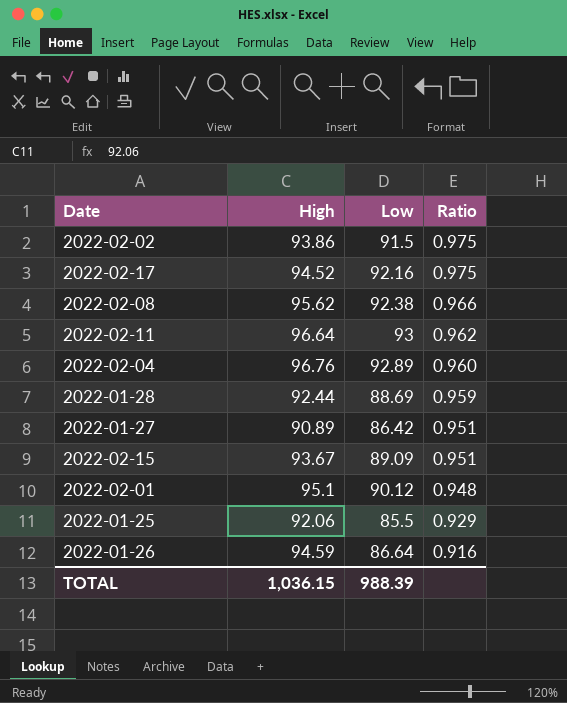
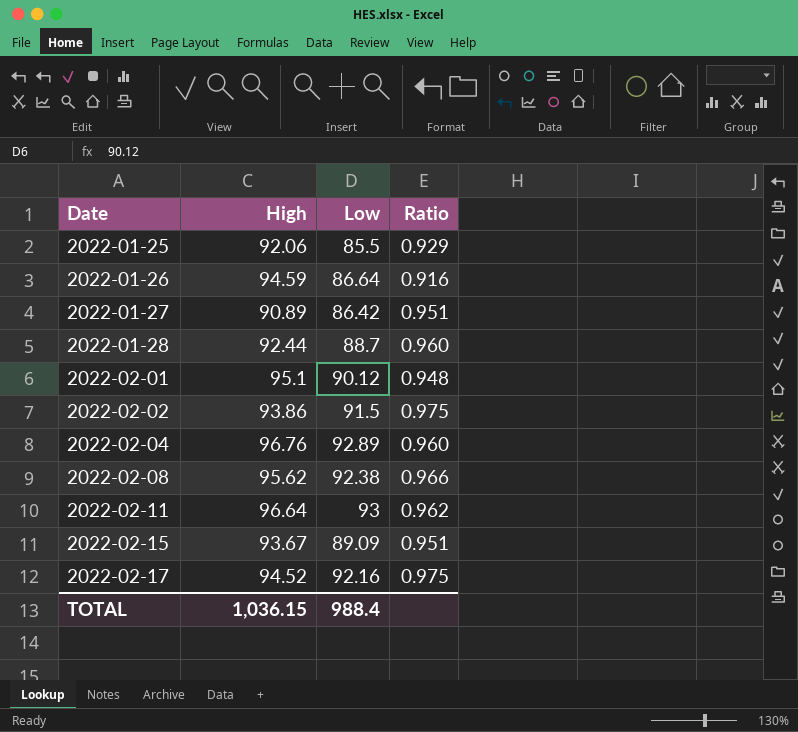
row order: Ratio descending -> Date ascending
2022-01-28 | Low: 88.69 -> 88.7
2022-01-28 | Ratio: 0.959 -> 0.960
TOTAL | Low: 988.39 -> 988.4

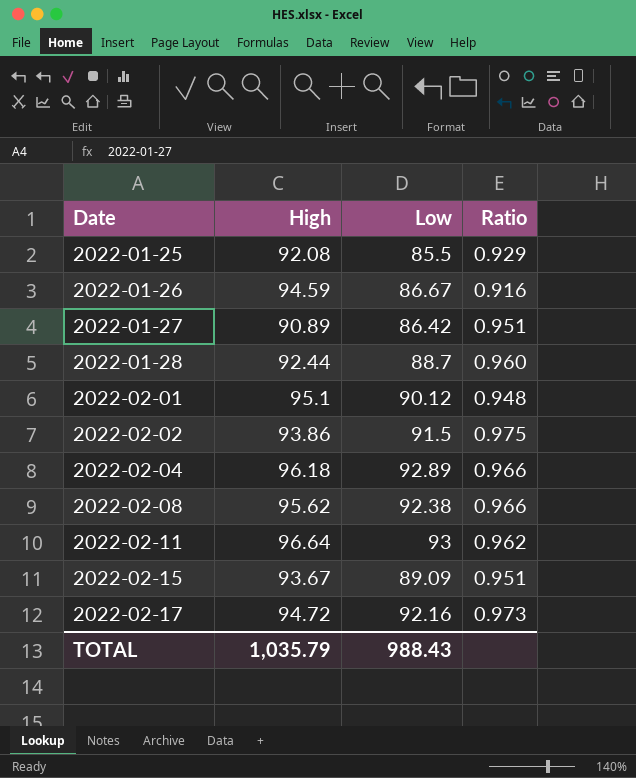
2022-01-25 | High: 92.06 -> 92.08
2022-01-26 | Low: 86.64 -> 86.67
2022-02-04 | High: 96.76 -> 96.18
2022-02-04 | Ratio: 0.960 -> 0.966
2022-02-17 | High: 94.52 -> 94.72
2022-02-17 | Ratio: 0.975 -> 0.973
TOTAL | High: 1,036.15 -> 1,035.79
TOTAL | Low: 988.4 -> 988.43

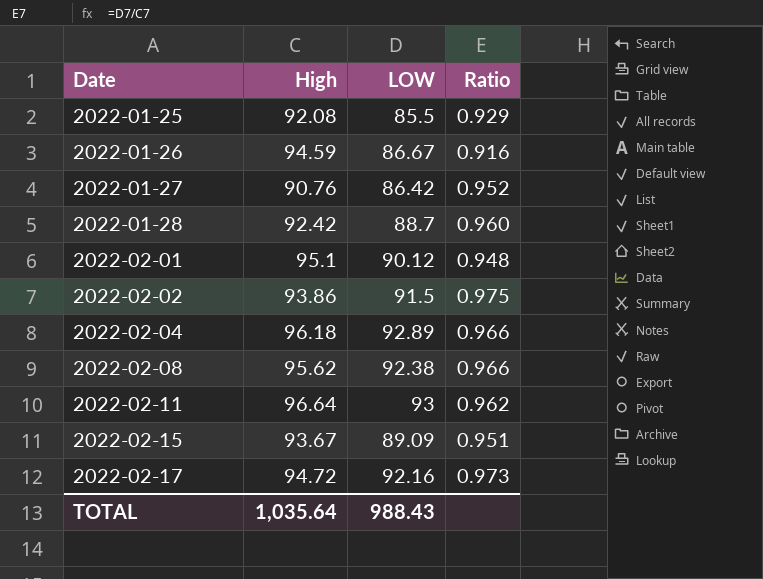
column name: Low -> LOW
2022-01-27 | High: 90.89 -> 90.76
2022-01-27 | Ratio: 0.951 -> 0.952
2022-01-28 | High: 92.44 -> 92.42
TOTAL | High: 1,035.79 -> 1,035.64

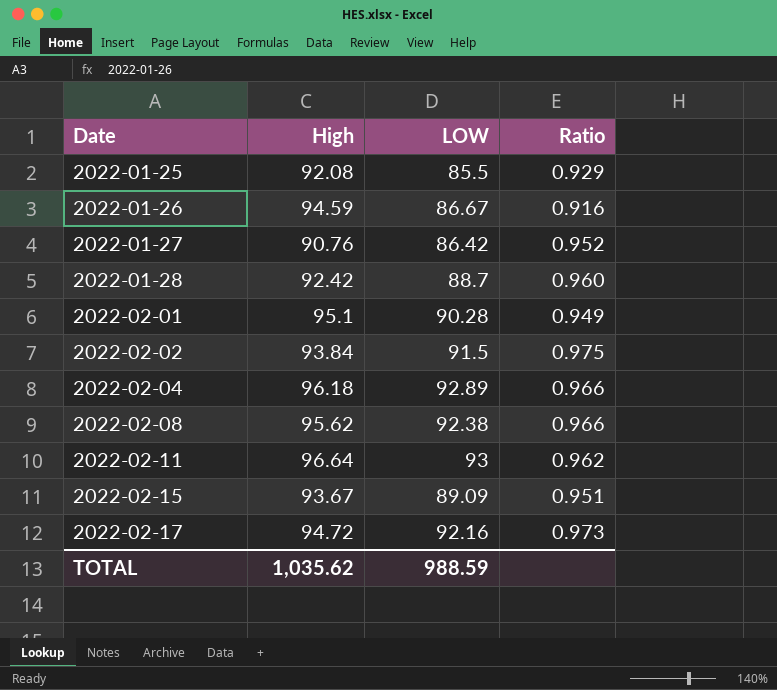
2022-02-01 | LOW: 90.12 -> 90.28
2022-02-01 | Ratio: 0.948 -> 0.949
2022-02-02 | High: 93.86 -> 93.84
TOTAL | High: 1,035.64 -> 1,035.62
TOTAL | LOW: 988.43 -> 988.59

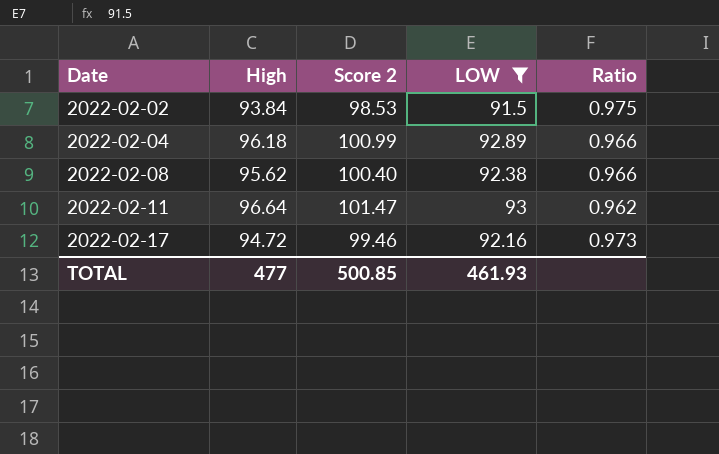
filter: none -> LOW >= 91.5
column Score 2 | formula: none -> [High] * 1.05
TOTAL | High: 1,035.62 -> 477
TOTAL | LOW: 988.59 -> 461.93

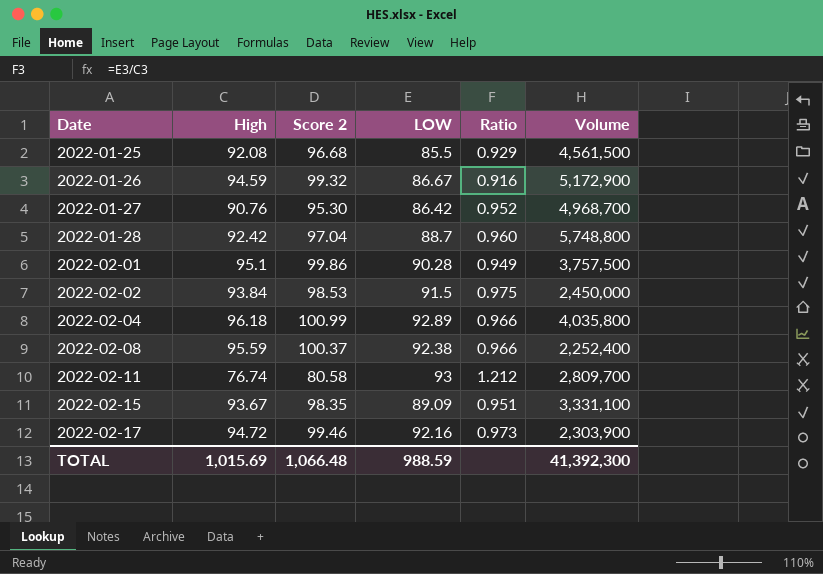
filter: LOW >= 91.5 -> none
column Volume | position: none -> 6
2022-02-08 | High: 95.62 -> 95.59
2022-02-08 | Score 2: 100.40 -> 100.37
2022-02-11 | High: 96.64 -> 76.74
2022-02-11 | Score 2: 101.47 -> 80.58
2022-02-11 | Ratio: 0.962 -> 1.212
TOTAL | High: 477 -> 1,015.69
TOTAL | Score 2: 500.85 -> 1,066.48
TOTAL | LOW: 461.93 -> 988.59

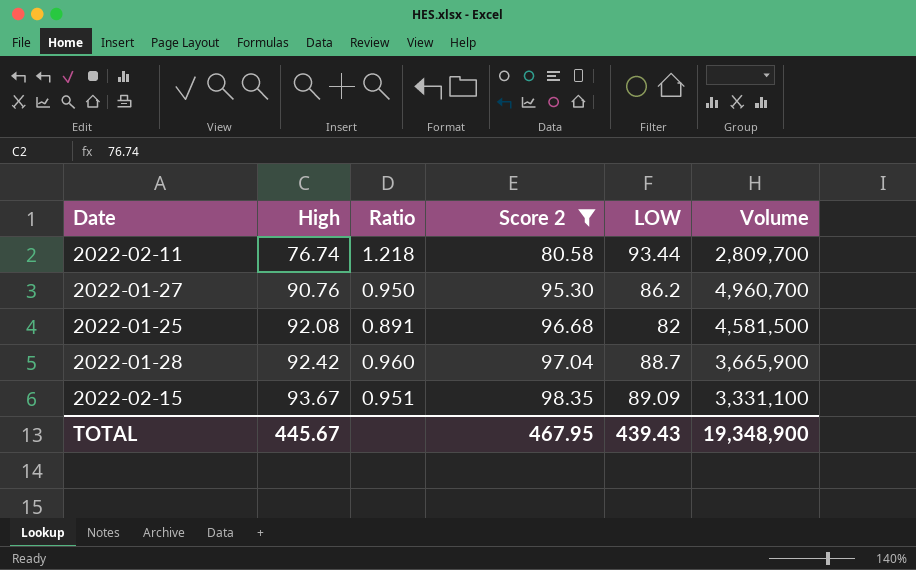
filter: none -> Score 2 <= 98.35
row order: Date ascending -> High ascending
column Ratio | position: 5 -> 3
2022-02-11 | Ratio: 1.212 -> 1.218
2022-02-11 | LOW: 93 -> 93.44
2022-01-27 | Ratio: 0.952 -> 0.950
2022-01-27 | LOW: 86.42 -> 86.2
2022-01-27 | Volume: 4,968,700 -> 4,960,700
2022-01-25 | Ratio: 0.929 -> 0.891
2022-01-25 | LOW: 85.5 -> 82
2022-01-25 | Volume: 4,561,500 -> 4,581,500
2022-01-28 | Volume: 5,748,800 -> 3,665,900
TOTAL | High: 1,015.69 -> 445.67
TOTAL | Score 2: 1,066.48 -> 467.95
TOTAL | LOW: 988.59 -> 439.43
TOTAL | Volume: 41,392,300 -> 19,348,900

